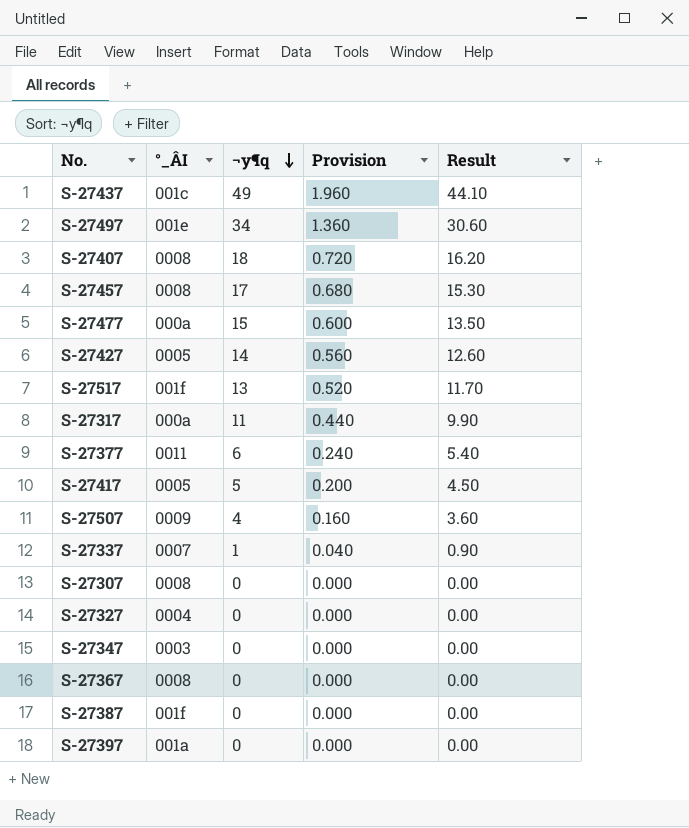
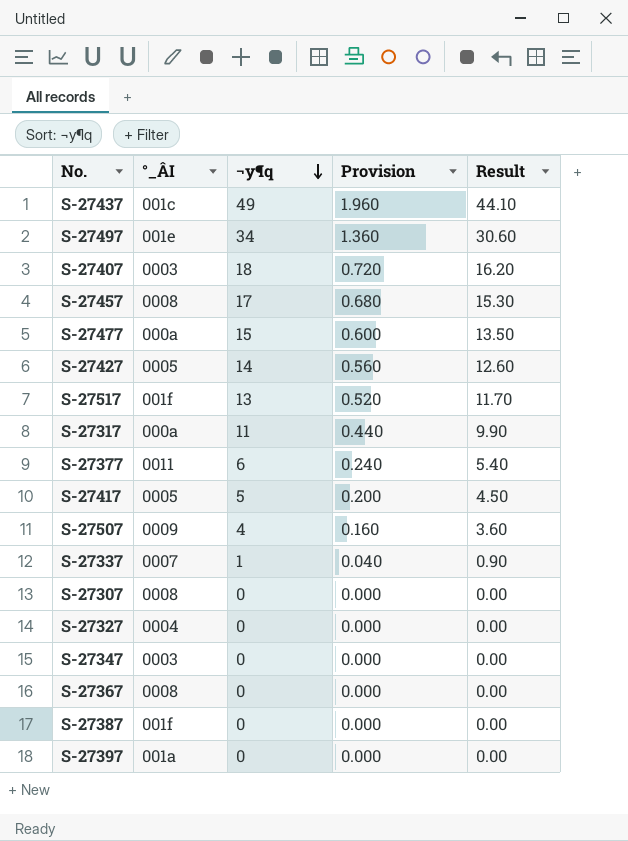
S-27407 | °_ÂI: 0008 -> 0003

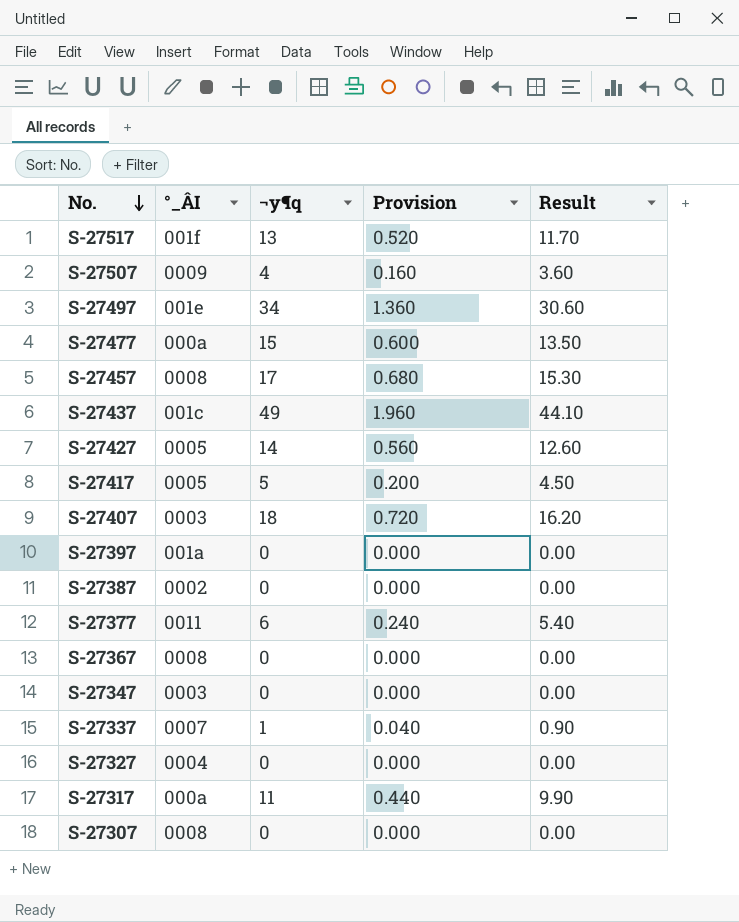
row order: ¬y¶q descending -> No. descending
S-27387 | °_ÂI: 001f -> 0002

